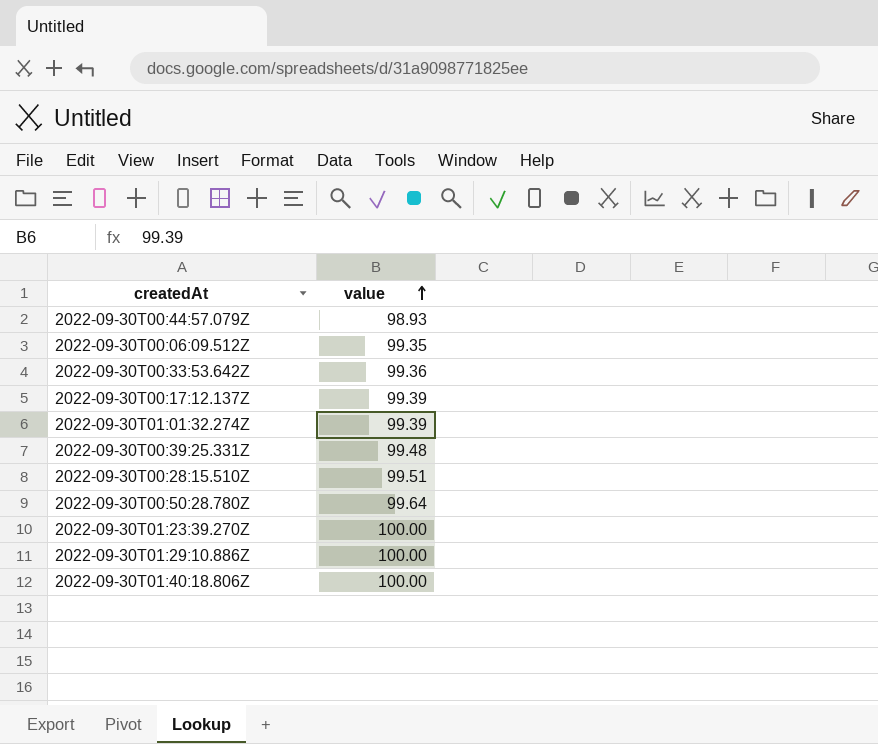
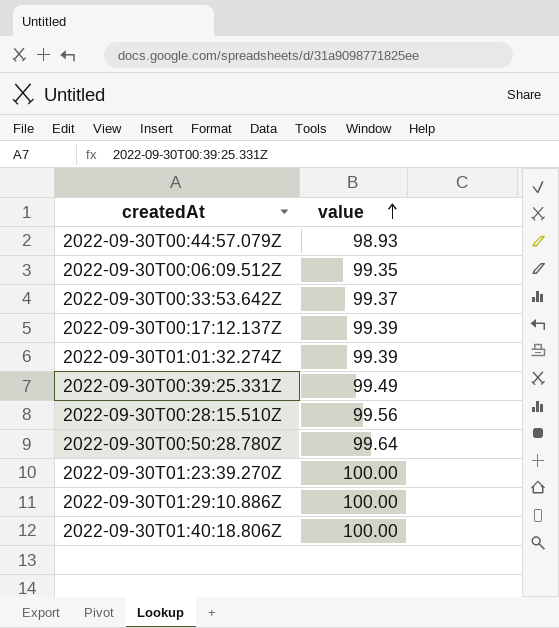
2022-09-30T00:33:53.642Z | value: 99.36 -> 99.37
2022-09-30T00:39:25.331Z | value: 99.48 -> 99.49
2022-09-30T00:28:15.510Z | value: 99.51 -> 99.56

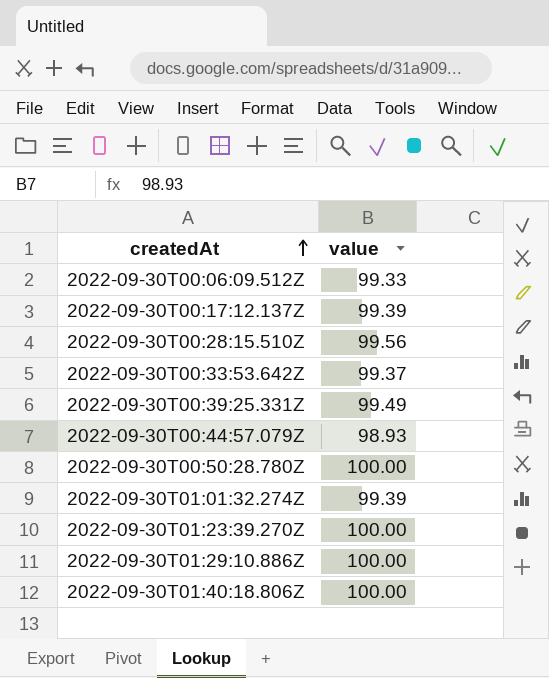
row order: value ascending -> createdAt ascending
2022-09-30T00:06:09.512Z | value: 99.35 -> 99.33
2022-09-30T00:50:28.780Z | value: 99.64 -> 100.00

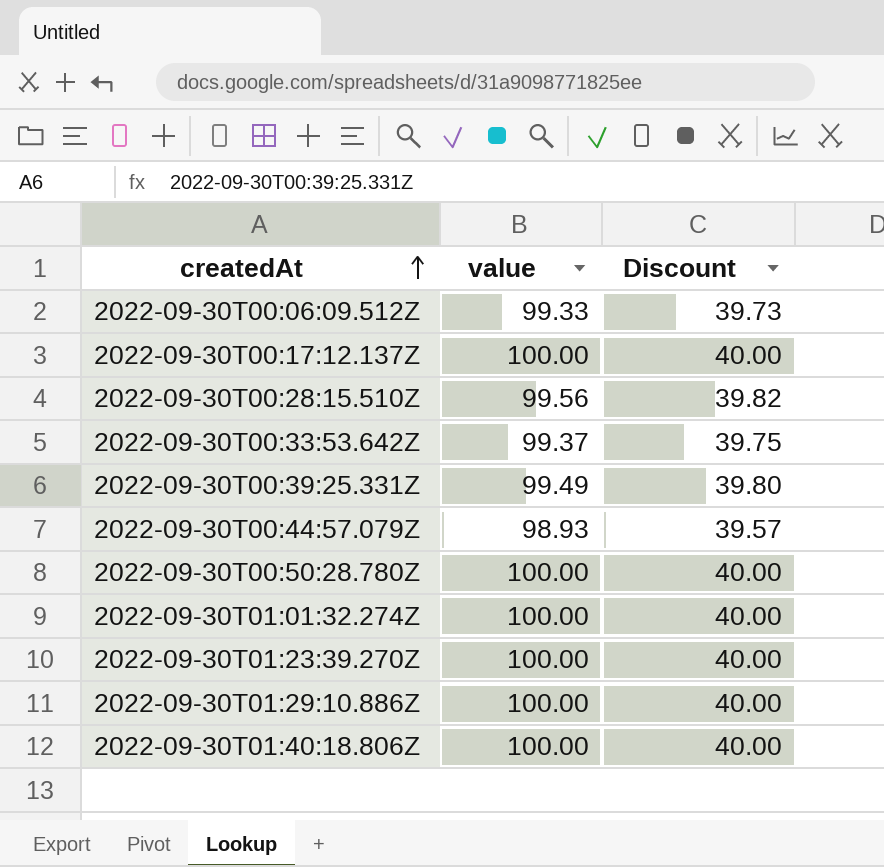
column Discount | formula: none -> [value] * 0.4
2022-09-30T00:17:12.137Z | value: 99.39 -> 100.00
2022-09-30T01:01:32.274Z | value: 99.39 -> 100.00

